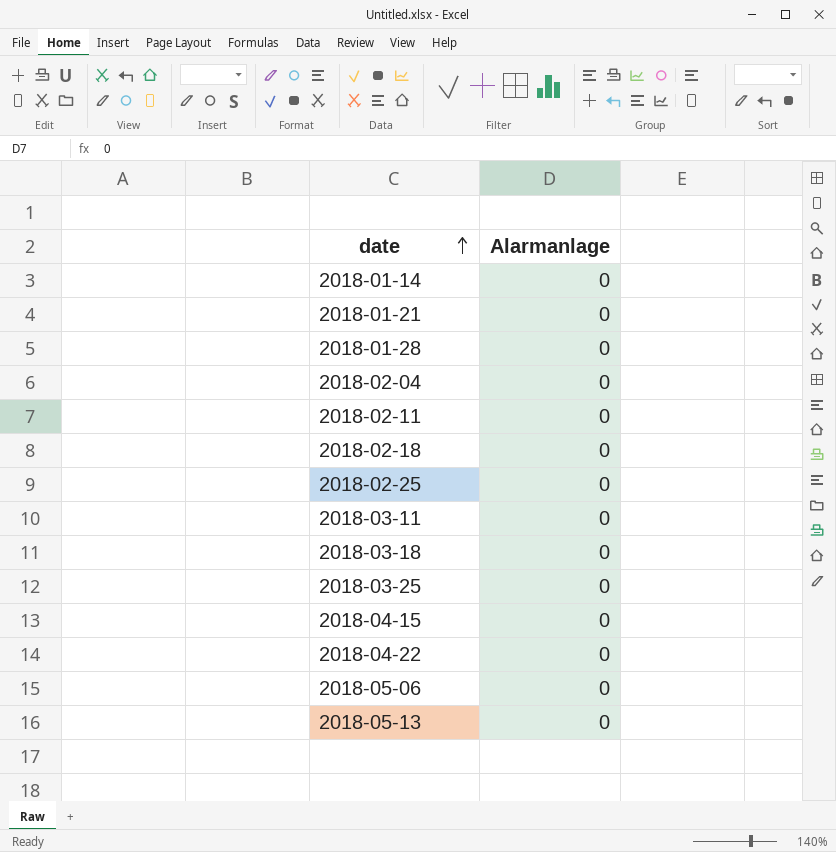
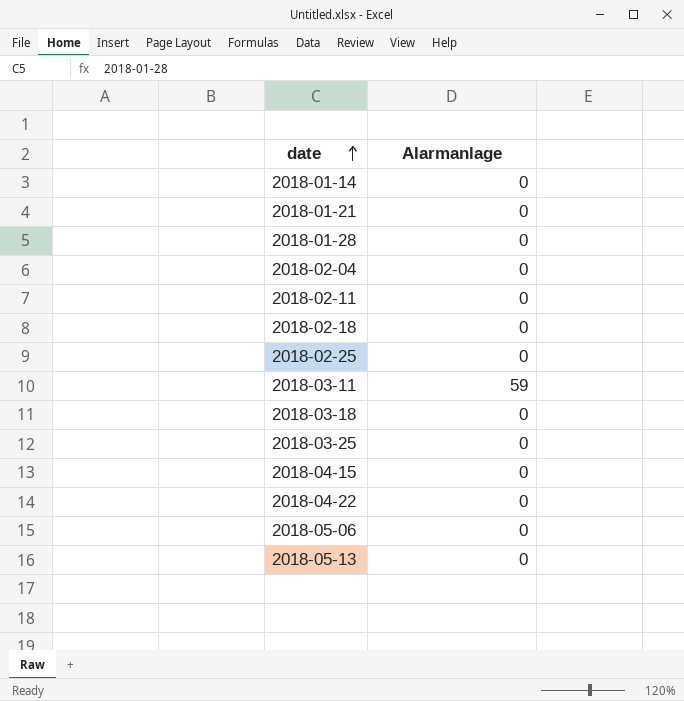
2018-03-11 | Alarmanlage: 0 -> 59

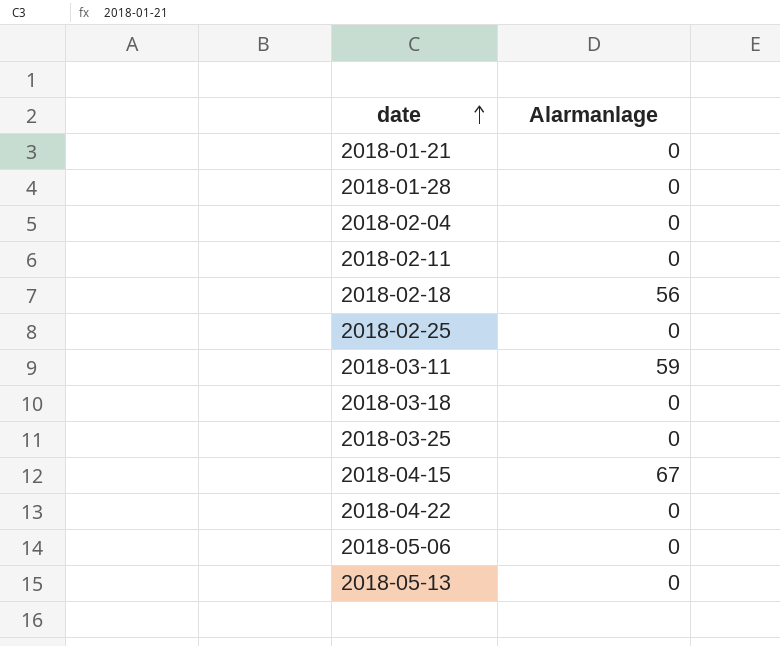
row 2018-01-14: 0 -> none
2018-02-18 | Alarmanlage: 0 -> 56
2018-04-15 | Alarmanlage: 0 -> 67

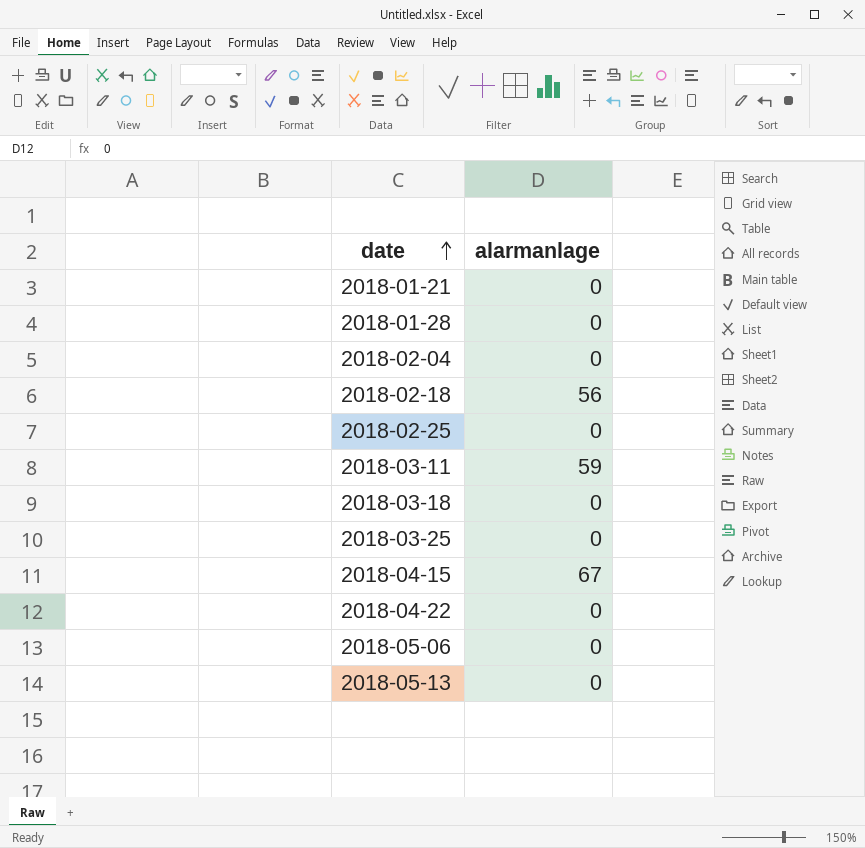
column name: Alarmanlage -> alarmanlage
row 2018-02-11: 0 -> none

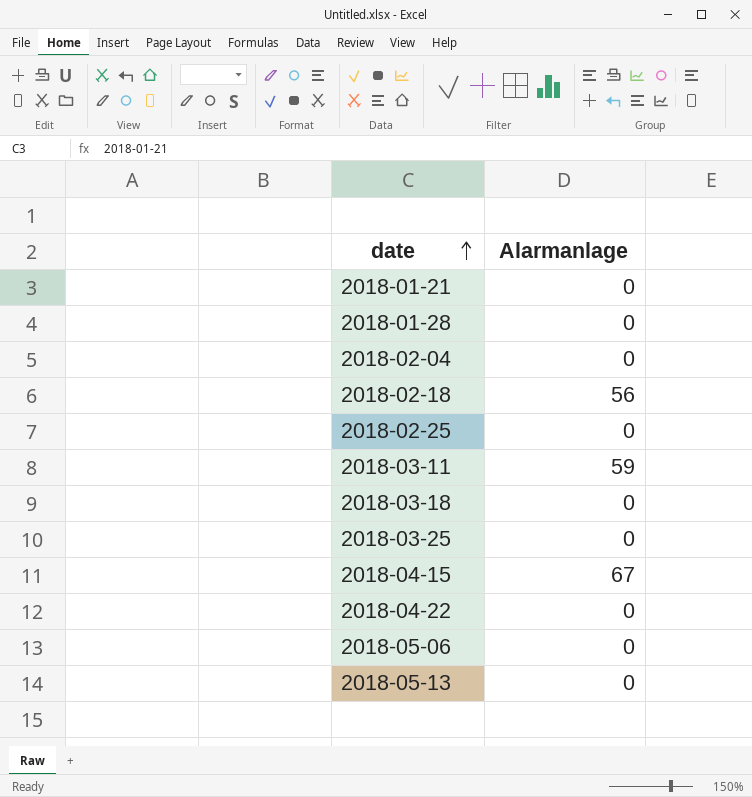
column name: alarmanlage -> Alarmanlage

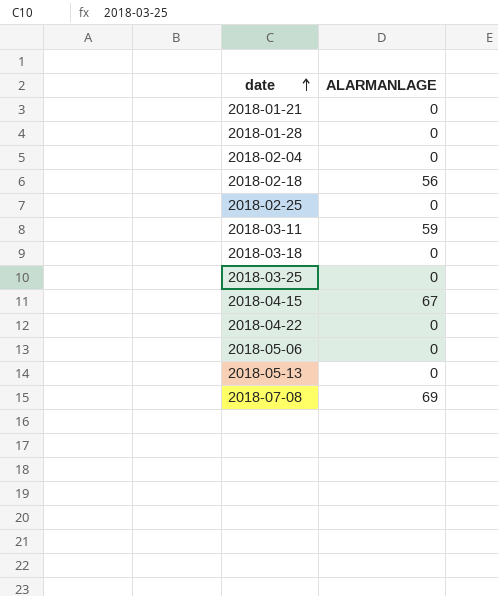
column name: Alarmanlage -> ALARMANLAGE
row 2018-07-08: none -> 69

